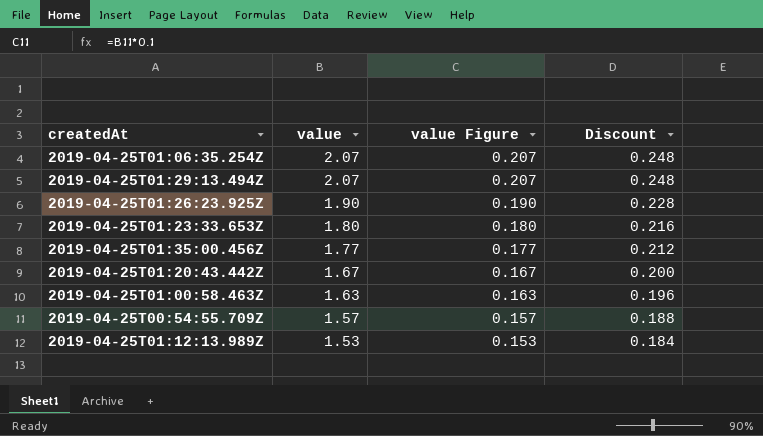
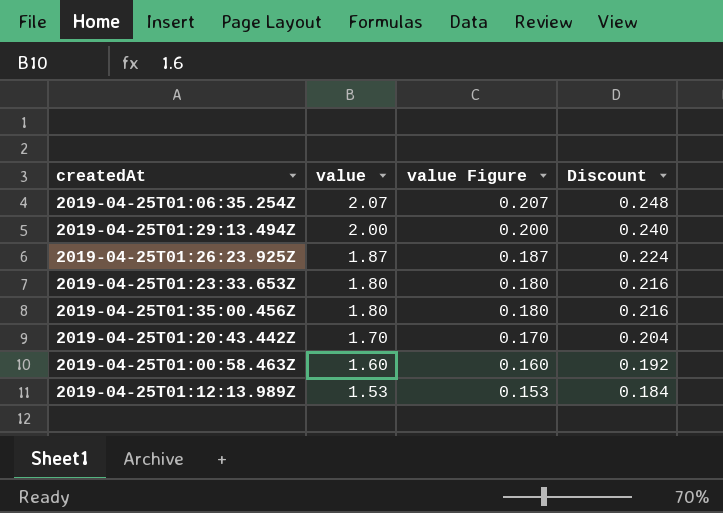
row 2019-04-25T00:54:55.709Z: 1.57 | 0.157 | 0.188 -> none
2019-04-25T01:29:13.494Z | value: 2.07 -> 2.00
2019-04-25T01:29:13.494Z | value Figure: 0.207 -> 0.200
2019-04-25T01:29:13.494Z | Discount: 0.248 -> 0.240
2019-04-25T01:26:23.925Z | value: 1.90 -> 1.87
2019-04-25T01:26:23.925Z | value Figure: 0.190 -> 0.187
2019-04-25T01:26:23.925Z | Discount: 0.228 -> 0.224
2019-04-25T01:35:00.456Z | value: 1.77 -> 1.80
2019-04-25T01:35:00.456Z | value Figure: 0.177 -> 0.180
2019-04-25T01:35:00.456Z | Discount: 0.212 -> 0.216
2019-04-25T01:20:43.442Z | value: 1.67 -> 1.70
2019-04-25T01:20:43.442Z | value Figure: 0.167 -> 0.170
2019-04-25T01:20:43.442Z | Discount: 0.200 -> 0.204
2019-04-25T01:00:58.463Z | value: 1.63 -> 1.60
2019-04-25T01:00:58.463Z | value Figure: 0.163 -> 0.160
2019-04-25T01:00:58.463Z | Discount: 0.196 -> 0.192

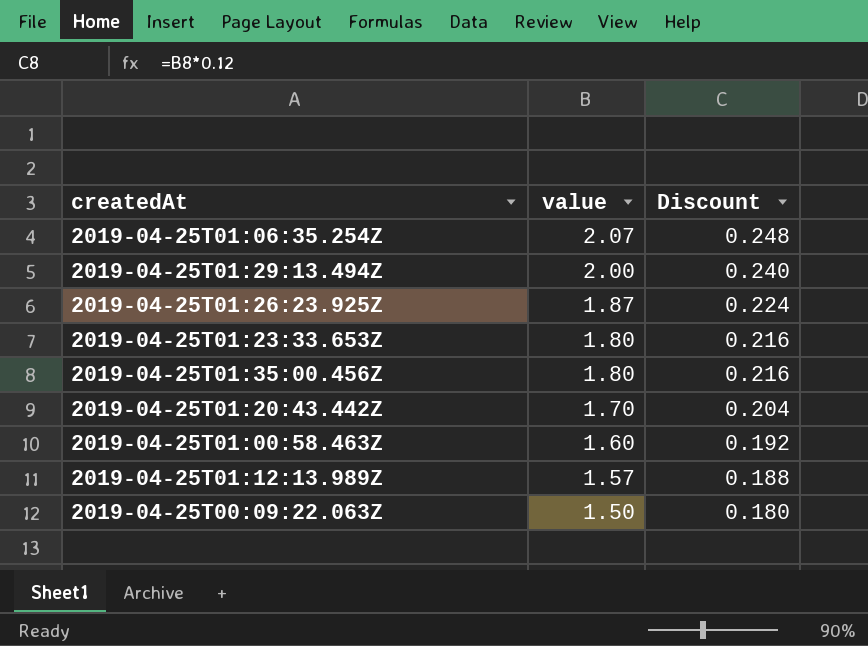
column value Figure | formula: [value] * 0.1 -> none
2019-04-25T01:12:13.989Z | value: 1.53 -> 1.57
2019-04-25T01:12:13.989Z | Discount: 0.184 -> 0.188
row 2019-04-25T00:09:22.063Z: none -> 1.50 | 0.180

